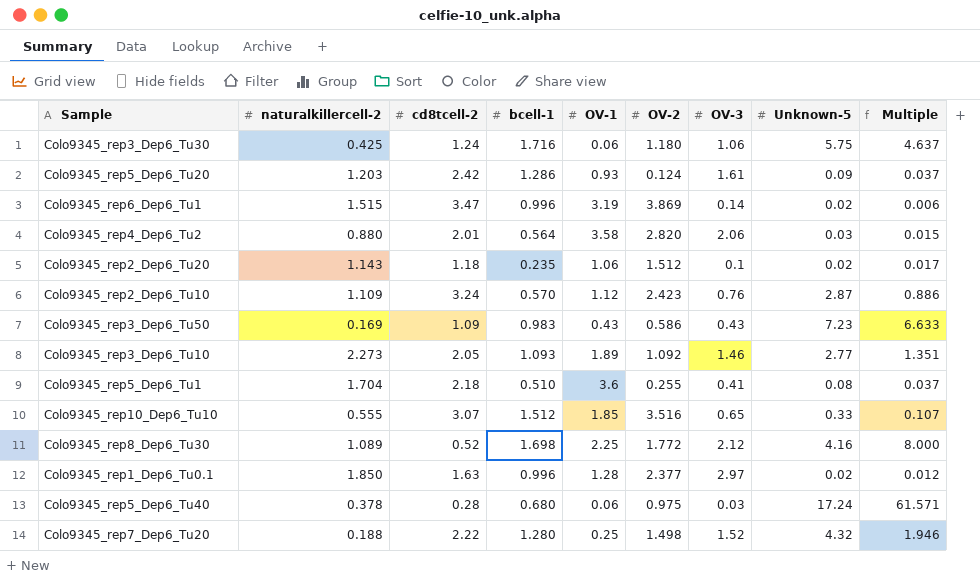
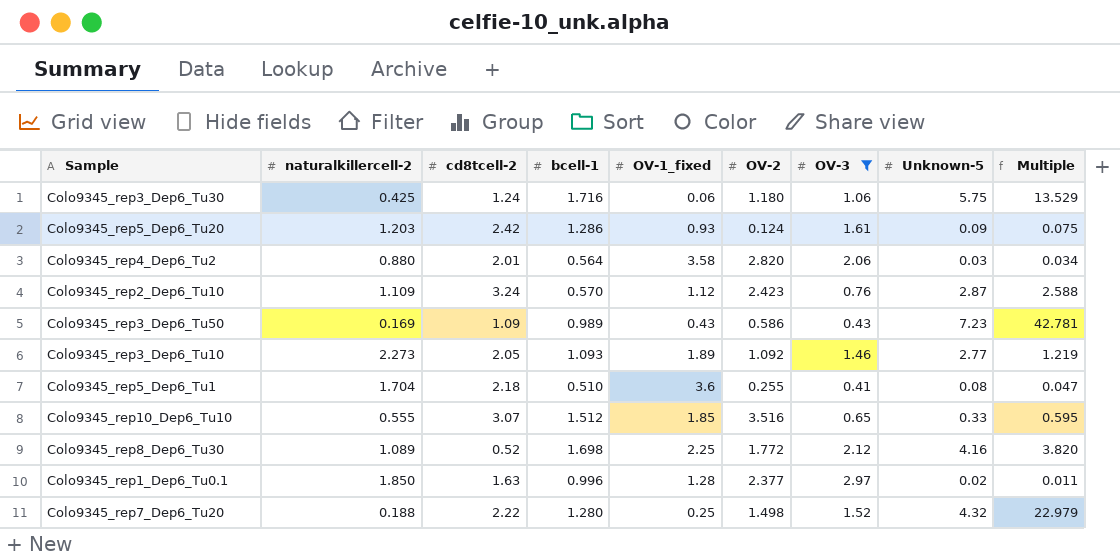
filter: none -> OV-3 >= 0.41
column name: OV-1 -> OV-1_fixed
column Multiple | formula: [Unknown-5] / [cd8tcell-2] -> [Unknown-5] / [naturalkillercell-2]
Colo9345_rep3_Dep6_Tu50 | bcell-1: 0.983 -> 0.989

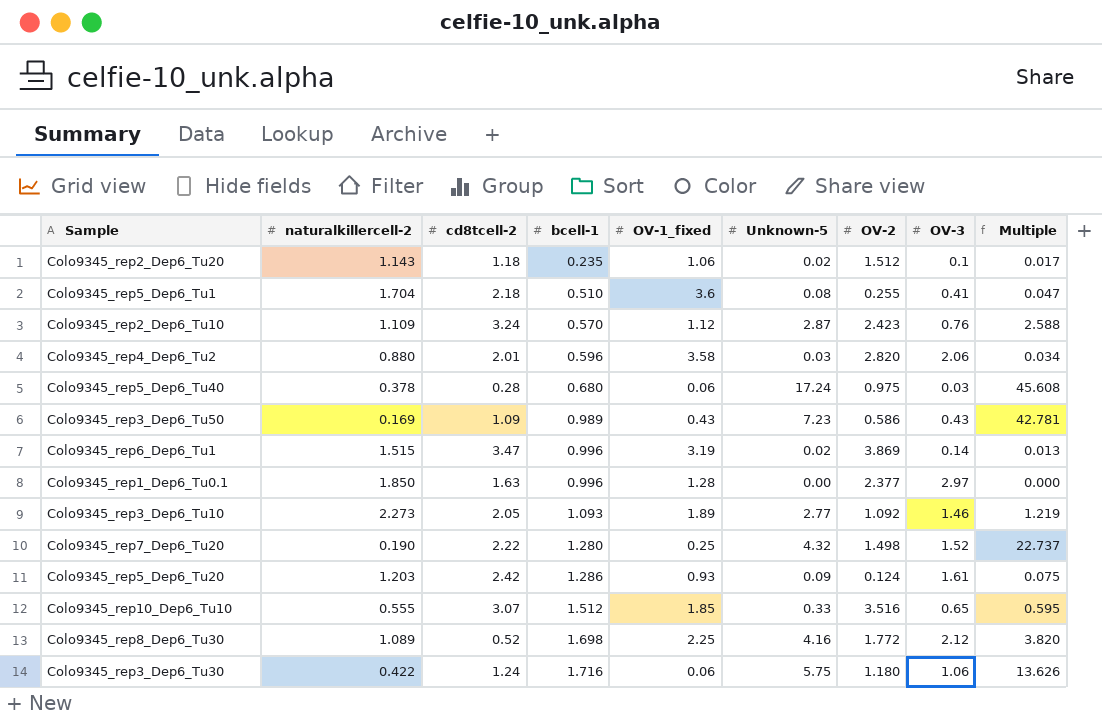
filter: OV-3 >= 0.41 -> none
row order: none -> bcell-1 ascending
column Unknown-5 | position: 8 -> 6
Colo9345_rep4_Dep6_Tu2 | bcell-1: 0.564 -> 0.596
Colo9345_rep1_Dep6_Tu0.1 | Unknown-5: 0.02 -> 0.00
Colo9345_rep1_Dep6_Tu0.1 | Multiple: 0.011 -> 0.000
Colo9345_rep7_Dep6_Tu20 | naturalkillercell-2: 0.188 -> 0.190
Colo9345_rep7_Dep6_Tu20 | Multiple: 22.979 -> 22.737
Colo9345_rep3_Dep6_Tu30 | naturalkillercell-2: 0.425 -> 0.422
Colo9345_rep3_Dep6_Tu30 | Multiple: 13.529 -> 13.626

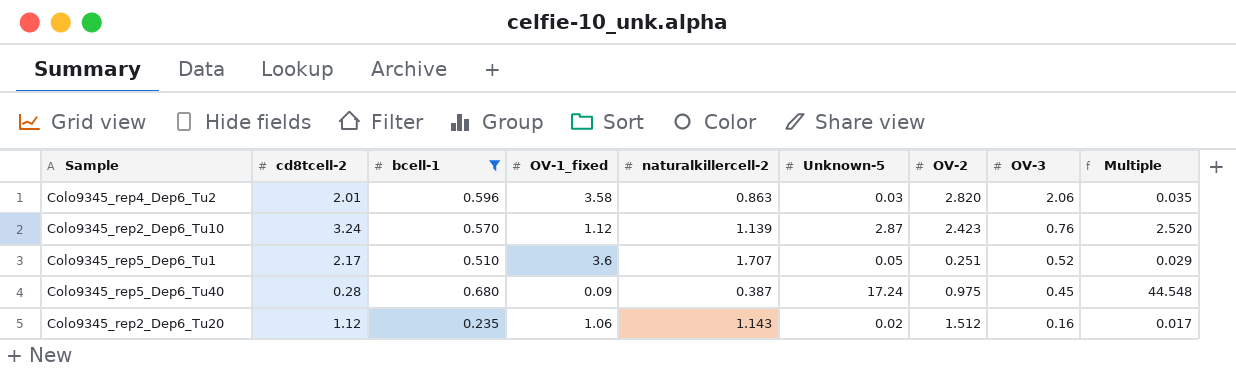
filter: none -> bcell-1 <= 0.680
row order: bcell-1 ascending -> OV-3 descending
column naturalkillercell-2 | position: 2 -> 5
Colo9345_rep4_Dep6_Tu2 | naturalkillercell-2: 0.880 -> 0.863
Colo9345_rep4_Dep6_Tu2 | Multiple: 0.034 -> 0.035
Colo9345_rep2_Dep6_Tu10 | naturalkillercell-2: 1.109 -> 1.139
Colo9345_rep2_Dep6_Tu10 | Multiple: 2.588 -> 2.520
Colo9345_rep5_Dep6_Tu1 | cd8tcell-2: 2.18 -> 2.17
Colo9345_rep5_Dep6_Tu1 | naturalkillercell-2: 1.704 -> 1.707
Colo9345_rep5_Dep6_Tu1 | Unknown-5: 0.08 -> 0.05
Colo9345_rep5_Dep6_Tu1 | OV-2: 0.255 -> 0.251
Colo9345_rep5_Dep6_Tu1 | OV-3: 0.41 -> 0.52
Colo9345_rep5_Dep6_Tu1 | Multiple: 0.047 -> 0.029
Colo9345_rep5_Dep6_Tu40 | OV-1_fixed: 0.06 -> 0.09
Colo9345_rep5_Dep6_Tu40 | naturalkillercell-2: 0.378 -> 0.387
Colo9345_rep5_Dep6_Tu40 | OV-3: 0.03 -> 0.45
Colo9345_rep5_Dep6_Tu40 | Multiple: 45.608 -> 44.548
Colo9345_rep2_Dep6_Tu20 | cd8tcell-2: 1.18 -> 1.12
Colo9345_rep2_Dep6_Tu20 | OV-3: 0.1 -> 0.16

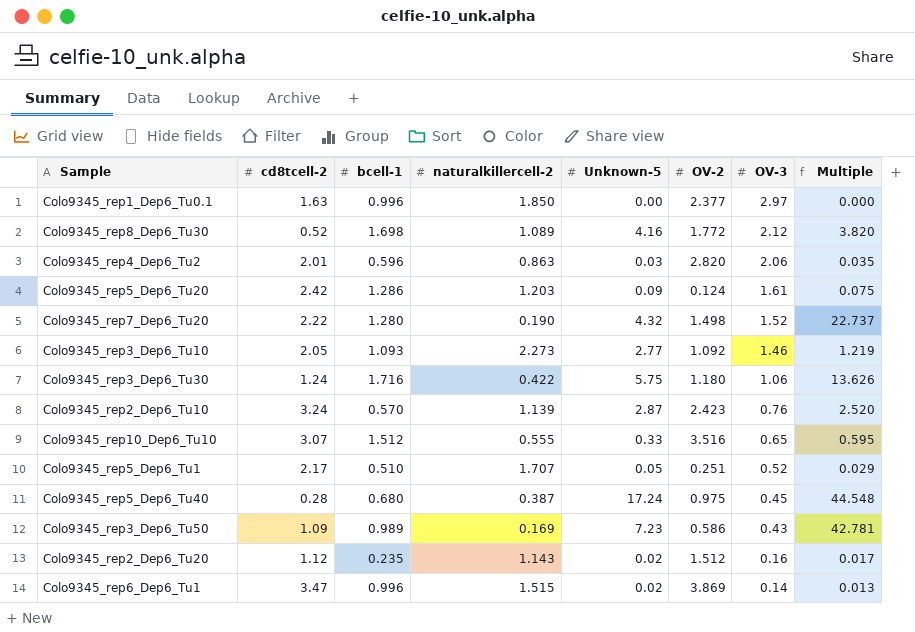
filter: bcell-1 <= 0.680 -> none
column OV-1_fixed | position: 4 -> none

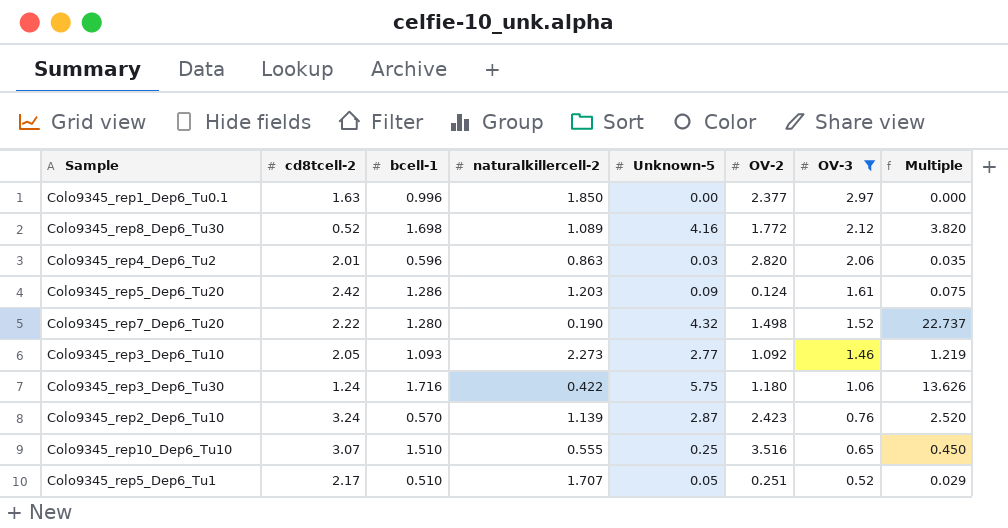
filter: none -> OV-3 >= 0.52
Colo9345_rep10_Dep6_Tu10 | bcell-1: 1.512 -> 1.510
Colo9345_rep10_Dep6_Tu10 | Unknown-5: 0.33 -> 0.25
Colo9345_rep10_Dep6_Tu10 | Multiple: 0.595 -> 0.450

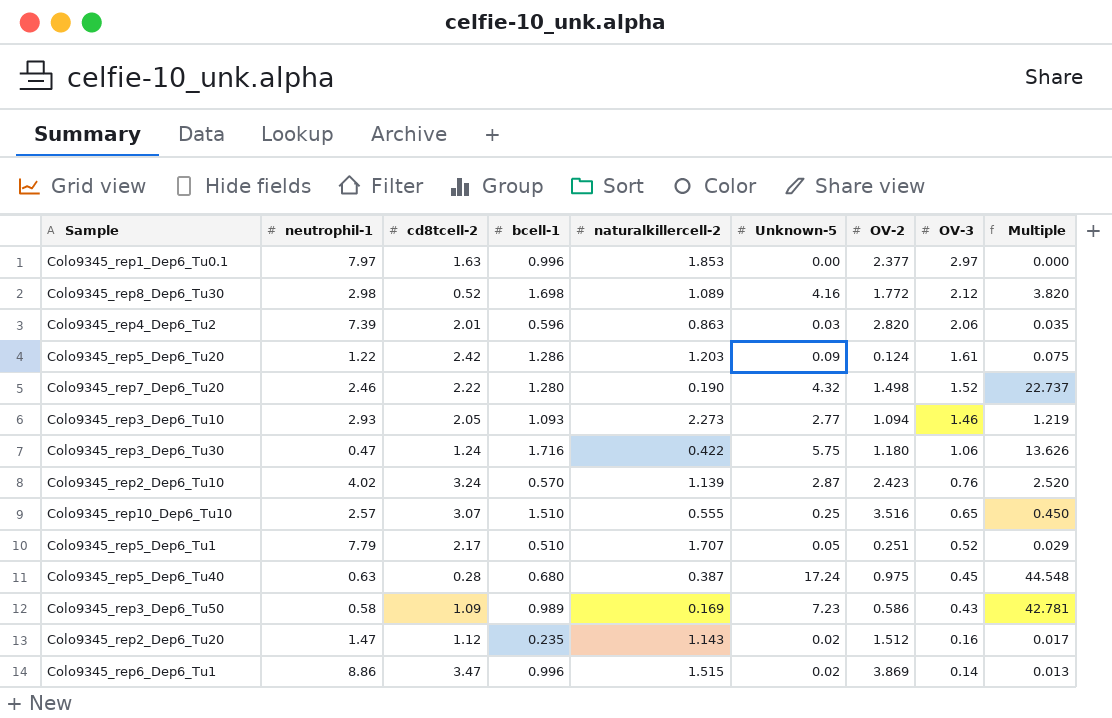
filter: OV-3 >= 0.52 -> none
column neutrophil-1 | position: none -> 2
Colo9345_rep1_Dep6_Tu0.1 | naturalkillercell-2: 1.850 -> 1.853
Colo9345_rep3_Dep6_Tu10 | OV-2: 1.092 -> 1.094

